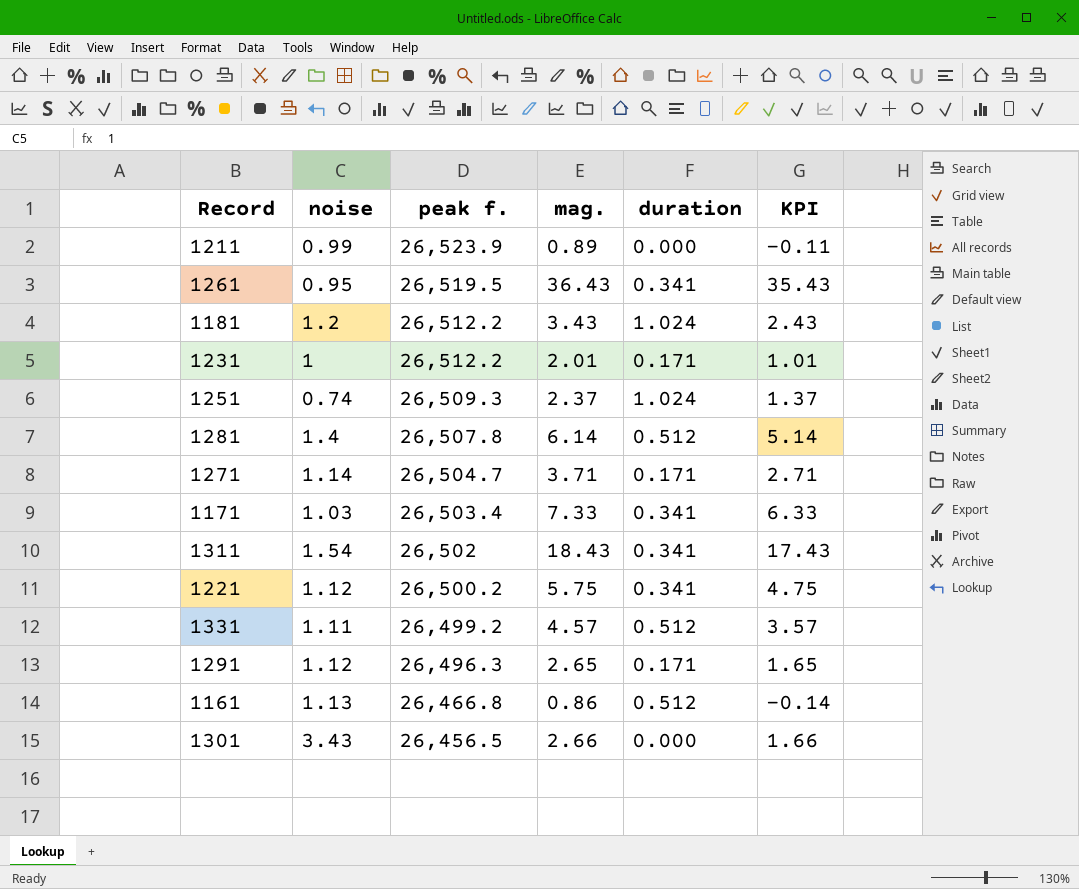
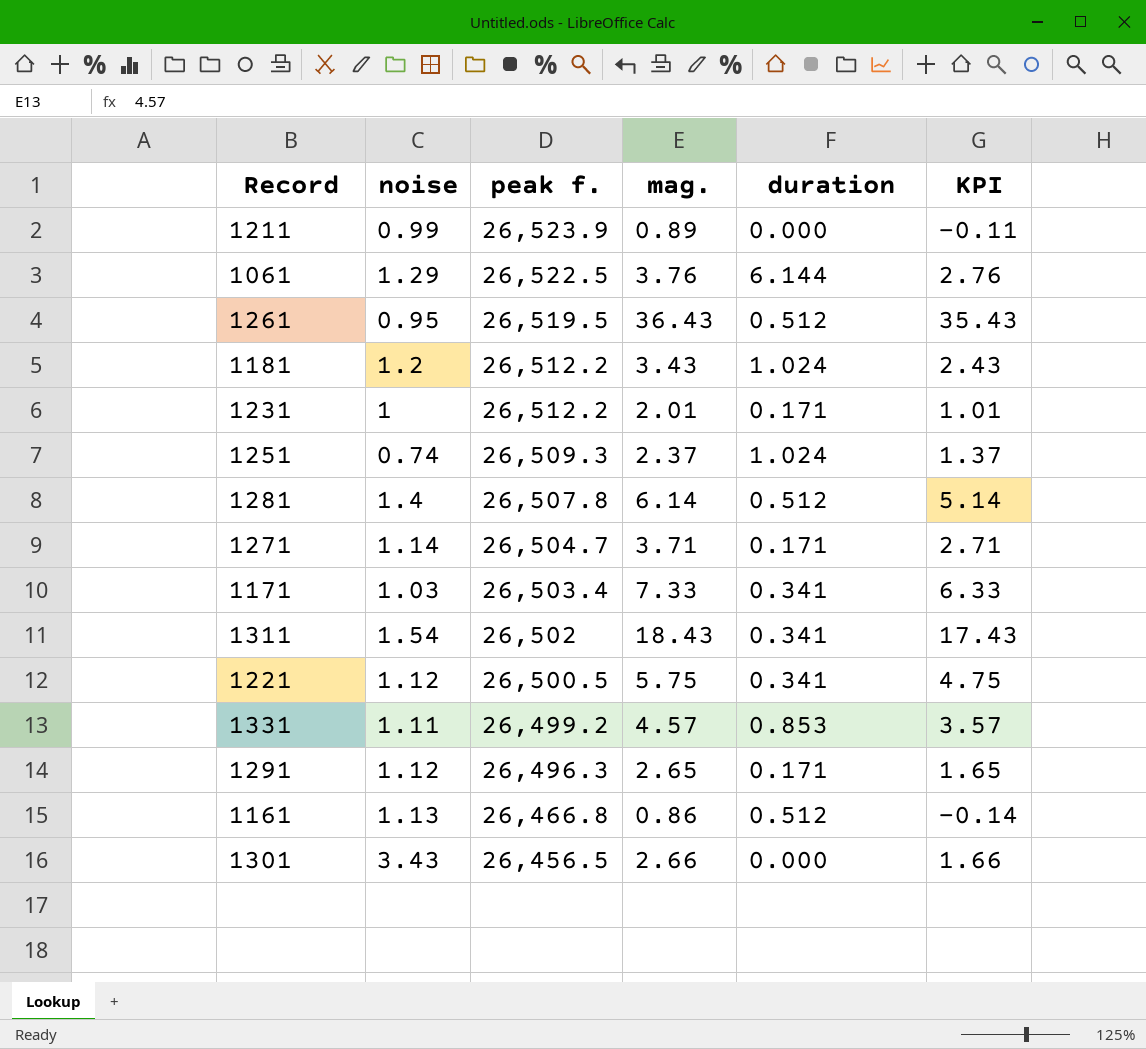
row 1061: none -> 1.29 | 26,522.5 | 3.76 | 6.144 | 2.76
1261 | duration: 0.341 -> 0.512
1221 | peak f.: 26,500.2 -> 26,500.5
1331 | duration: 0.512 -> 0.853

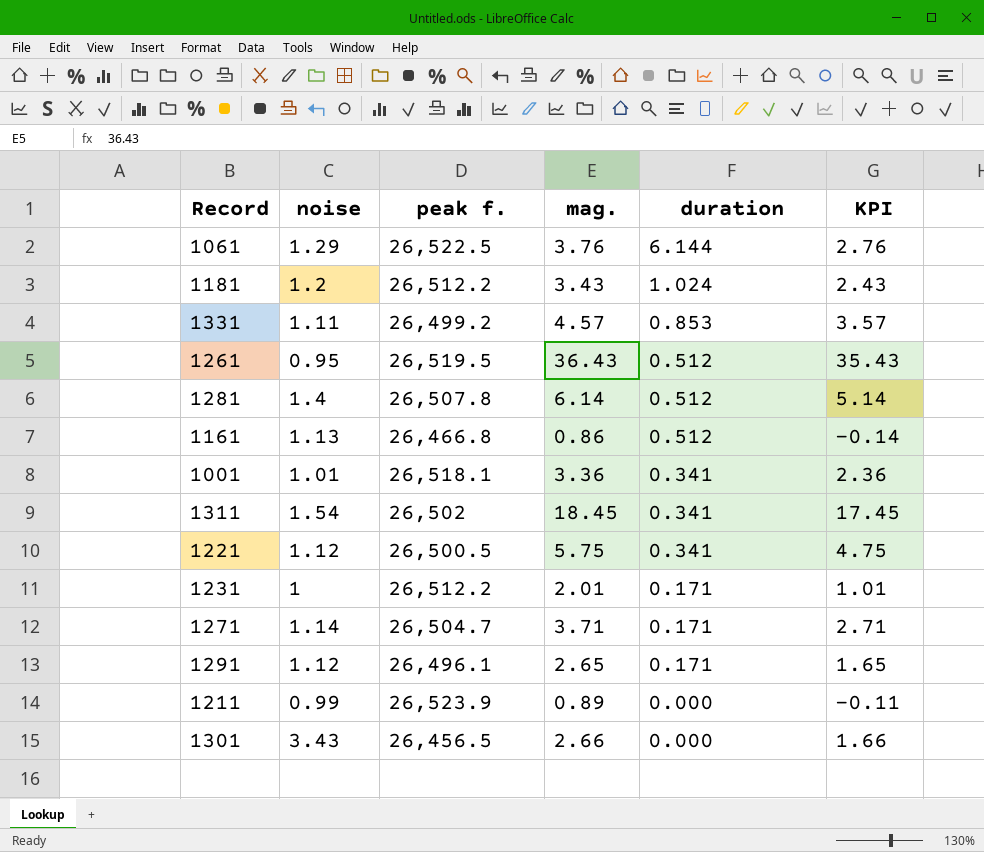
row order: peak f. descending -> duration descending
row 1251: 0.74 | 26,509.3 | 2.37 | 1.024 | 1.37 -> none
row 1171: 1.03 | 26,503.4 | 7.33 | 0.341 | 6.33 -> none
row 1001: none -> 1.01 | 26,518.1 | 3.36 | 0.341 | 2.36
1311 | mag.: 18.43 -> 18.45
1311 | KPI: 17.43 -> 17.45
1291 | peak f.: 26,496.3 -> 26,496.1

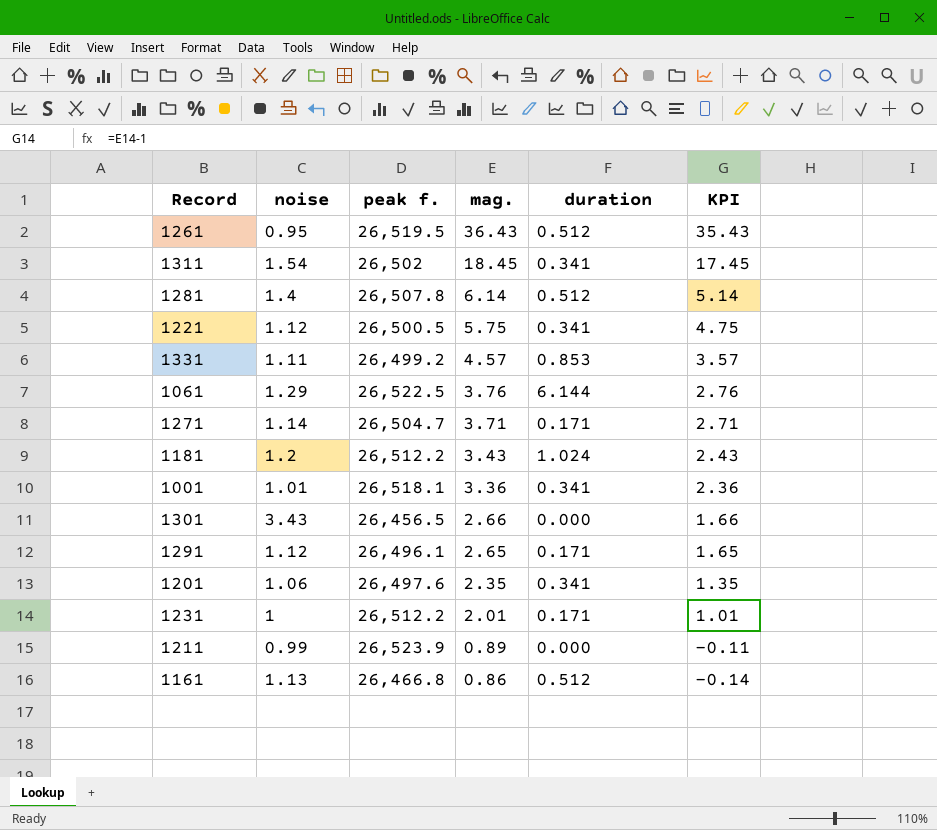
row order: duration descending -> mag. descending
row 1201: none -> 1.06 | 26,497.6 | 2.35 | 0.341 | 1.35

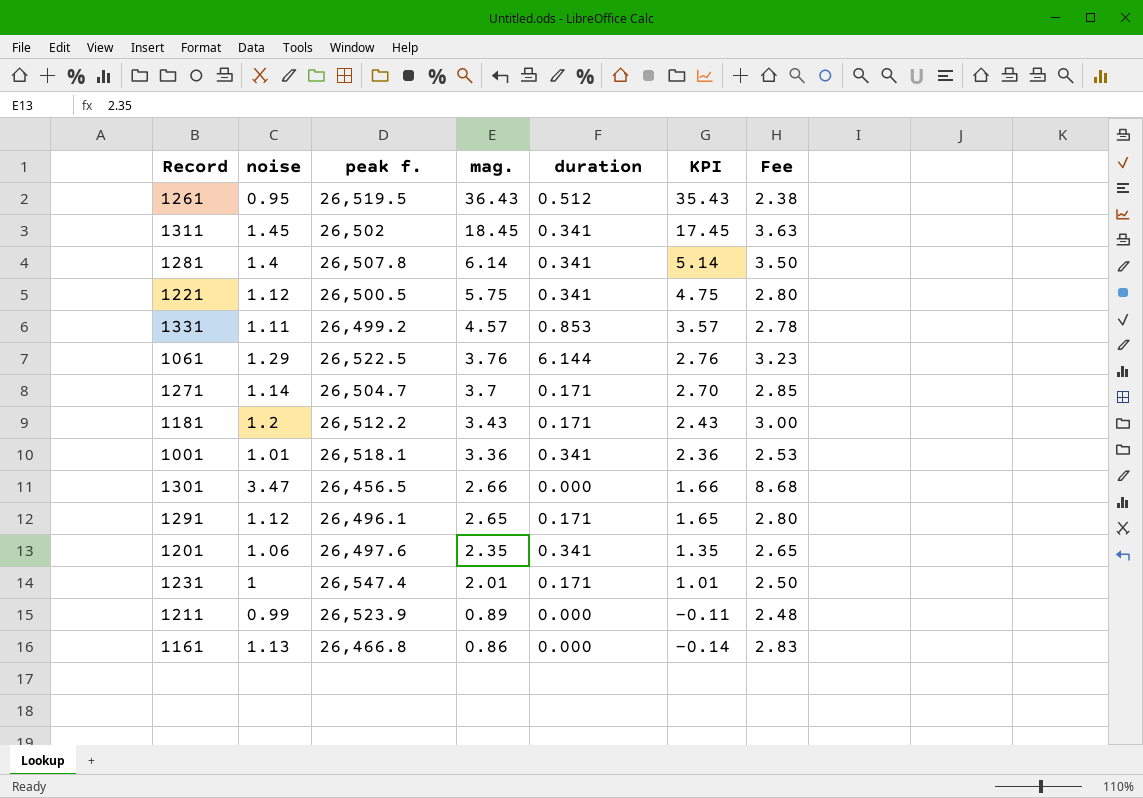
column Fee | formula: none -> [noise] * 2.5
1311 | noise: 1.54 -> 1.45
1281 | duration: 0.512 -> 0.341
1271 | mag.: 3.71 -> 3.7
1271 | KPI: 2.71 -> 2.70
1181 | duration: 1.024 -> 0.171
1301 | noise: 3.43 -> 3.47
1231 | peak f.: 26,512.2 -> 26,547.4
1161 | duration: 0.512 -> 0.000

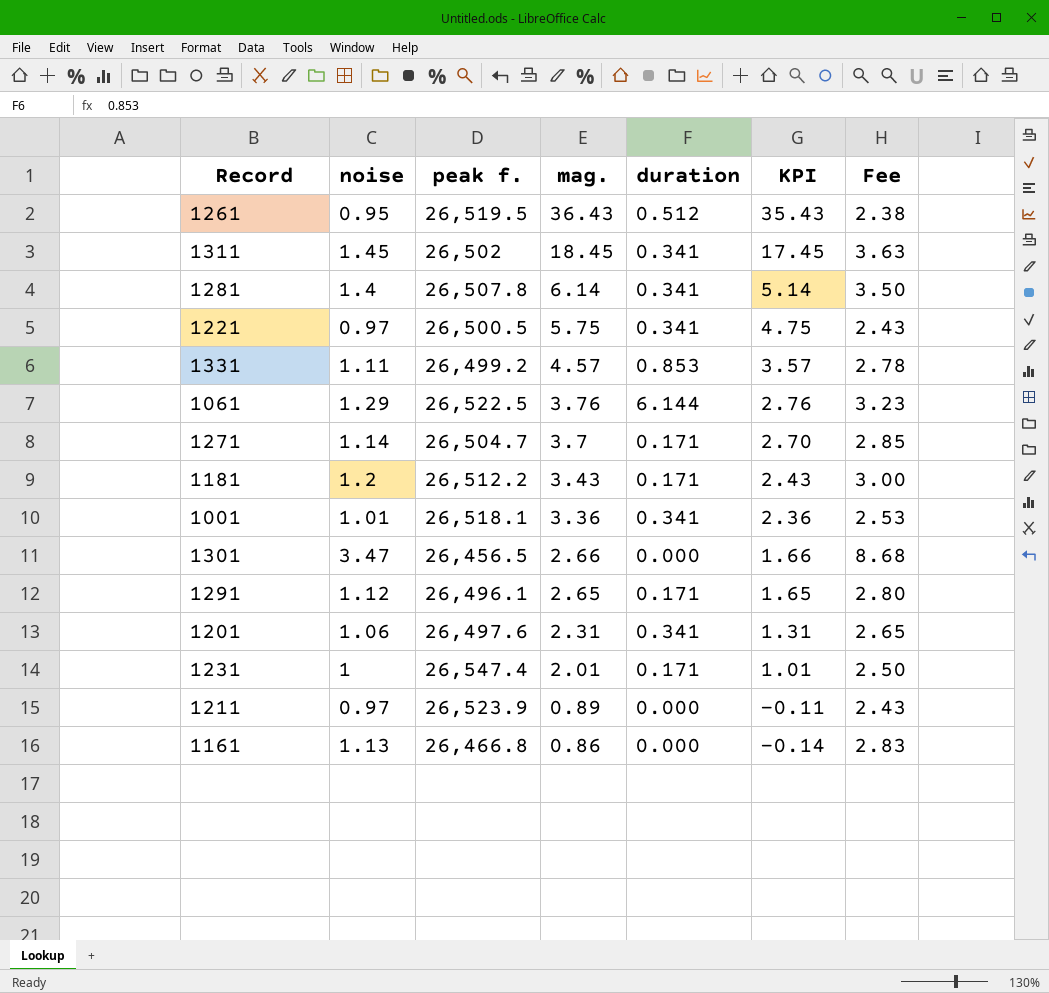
1221 | noise: 1.12 -> 0.97
1221 | Fee: 2.80 -> 2.43
1201 | mag.: 2.35 -> 2.31
1201 | KPI: 1.35 -> 1.31
1211 | noise: 0.99 -> 0.97
1211 | Fee: 2.48 -> 2.43

